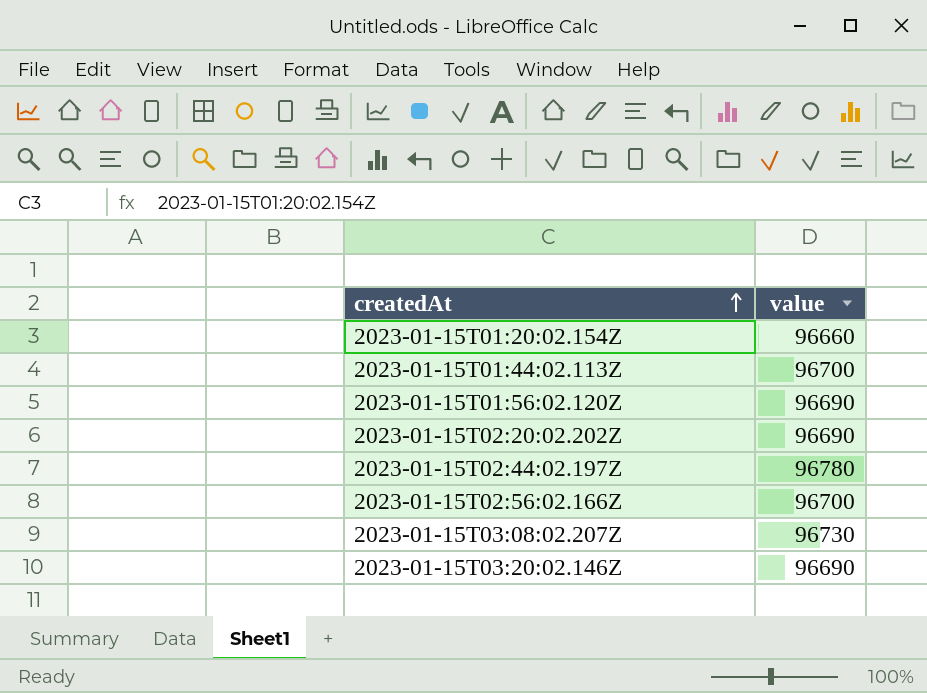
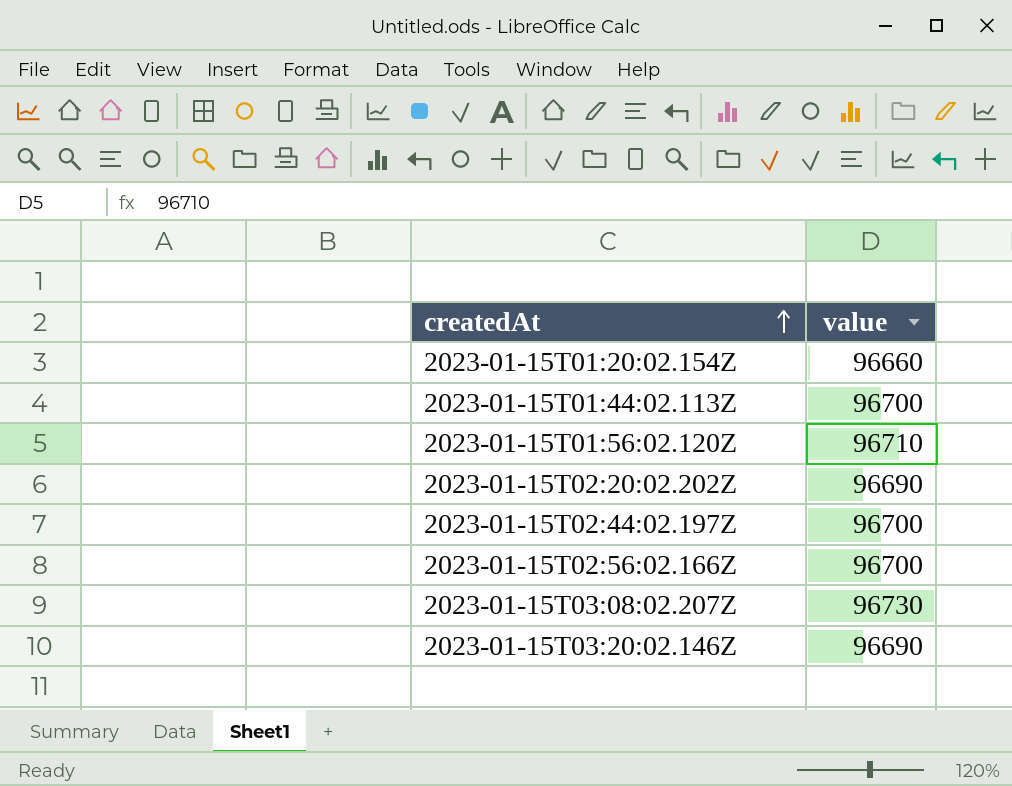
2023-01-15T01:56:02.120Z | value: 96690 -> 96710
2023-01-15T02:44:02.197Z | value: 96780 -> 96700

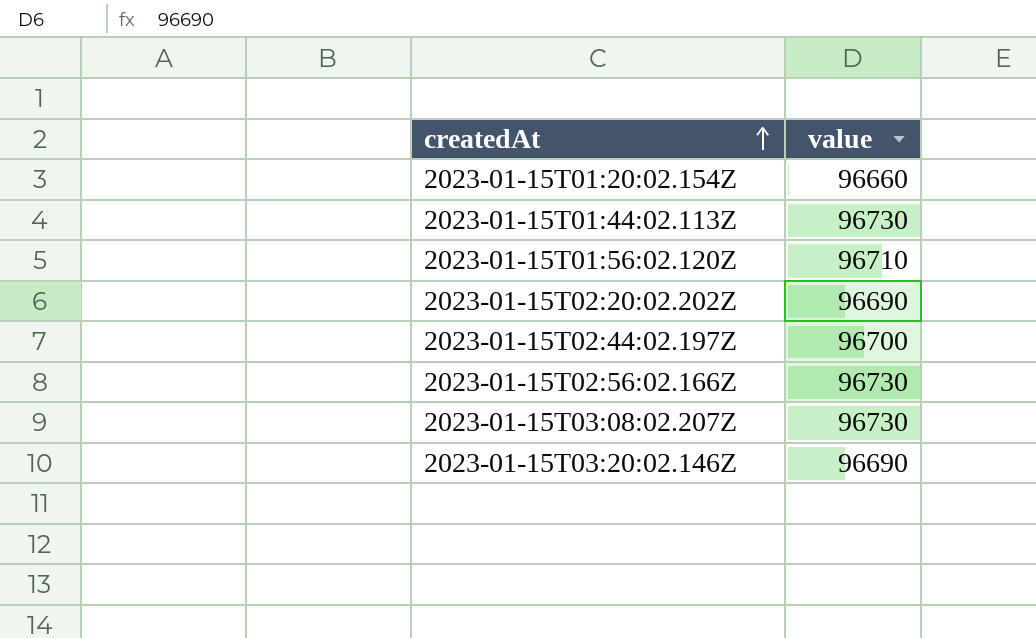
2023-01-15T01:44:02.113Z | value: 96700 -> 96730
2023-01-15T02:56:02.166Z | value: 96700 -> 96730

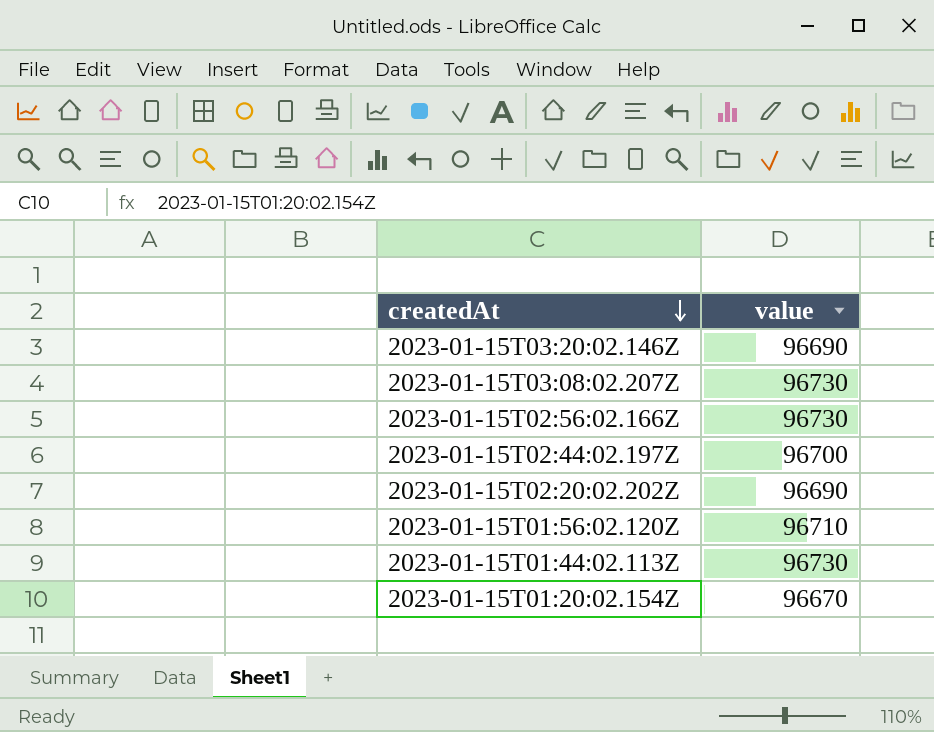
row order: createdAt ascending -> createdAt descending
2023-01-15T01:20:02.154Z | value: 96660 -> 96670

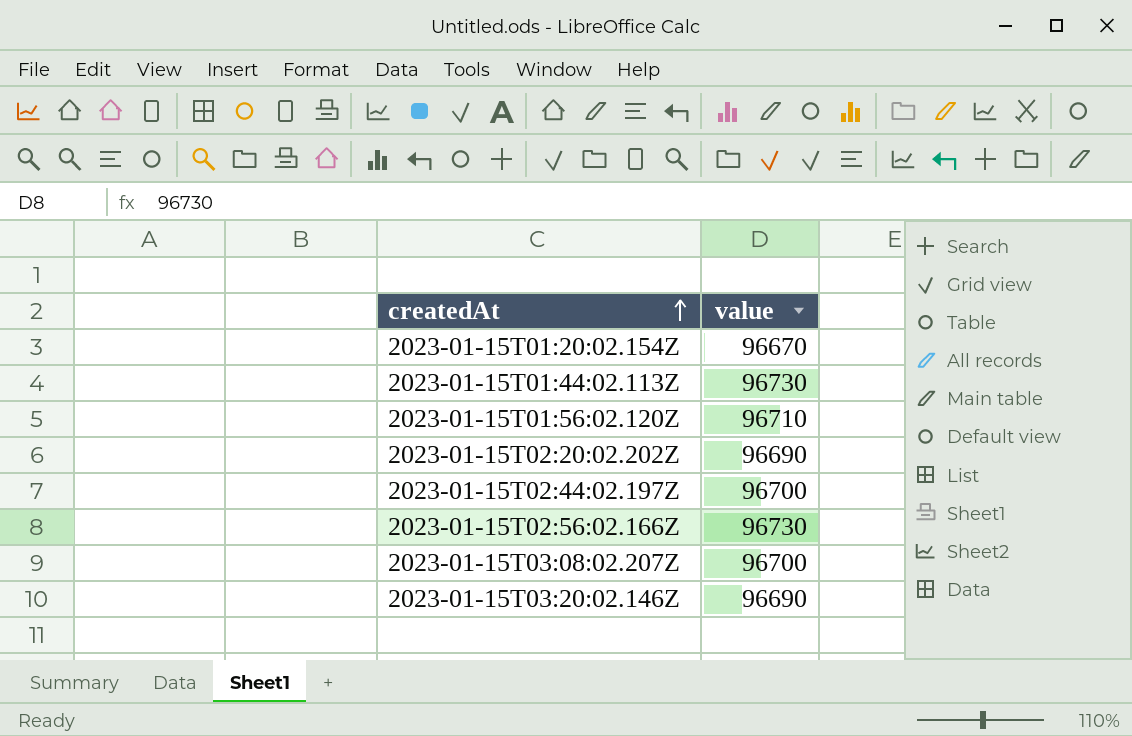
row order: createdAt descending -> createdAt ascending
2023-01-15T03:08:02.207Z | value: 96730 -> 96700

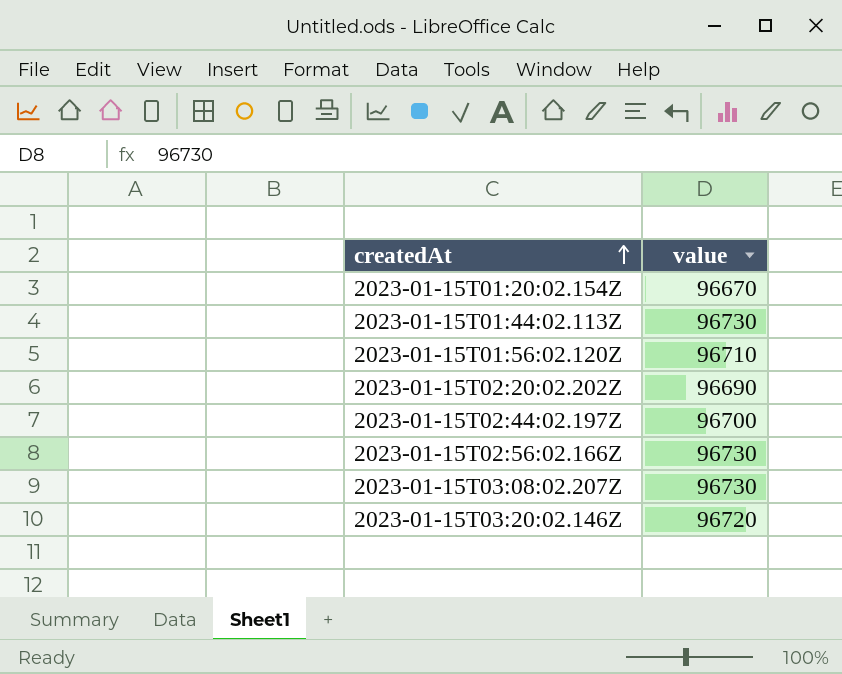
2023-01-15T03:08:02.207Z | value: 96700 -> 96730
2023-01-15T03:20:02.146Z | value: 96690 -> 96720

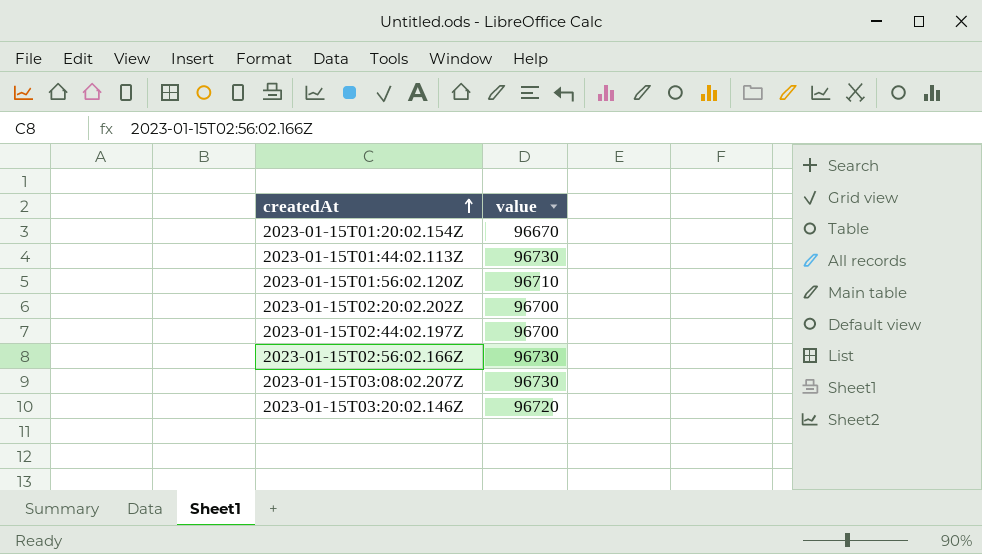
2023-01-15T02:20:02.202Z | value: 96690 -> 96700

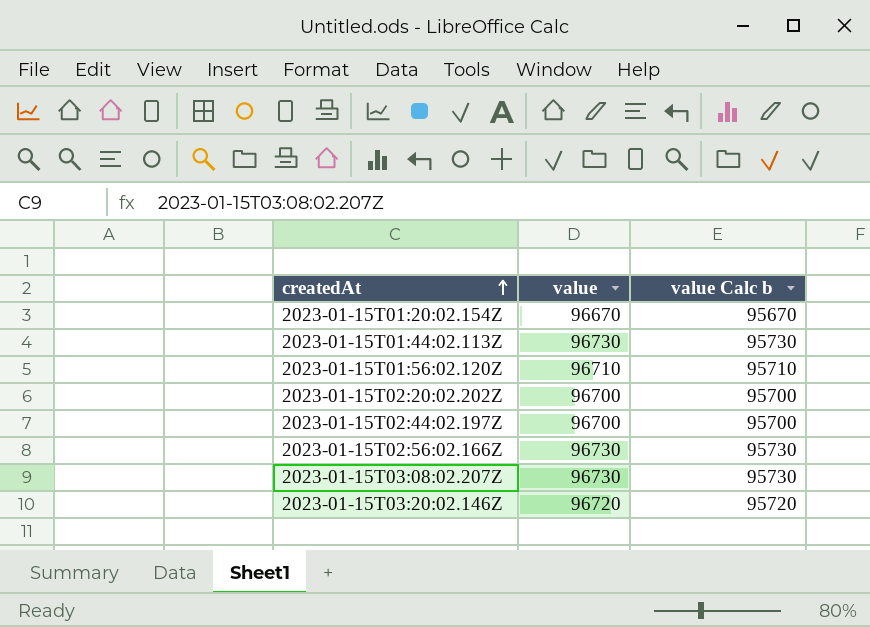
column value Calc b | formula: none -> [value] - 1000

